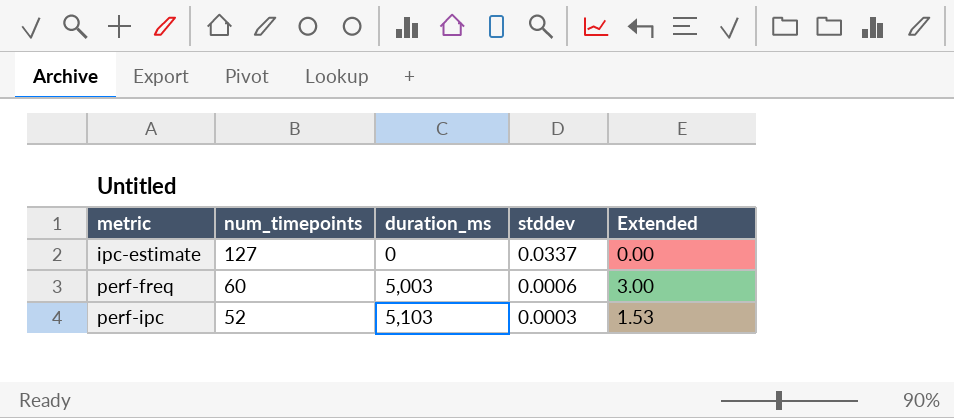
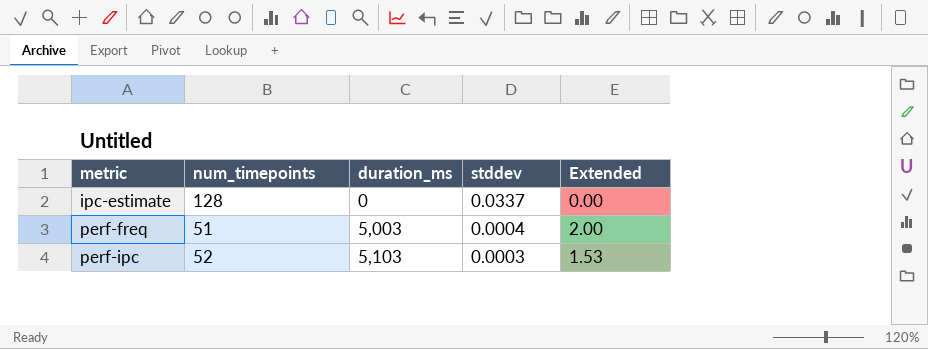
ipc-estimate | num_timepoints: 127 -> 128
perf-freq | num_timepoints: 60 -> 51
perf-freq | stddev: 0.0006 -> 0.0004
perf-freq | Extended: 3.00 -> 2.00

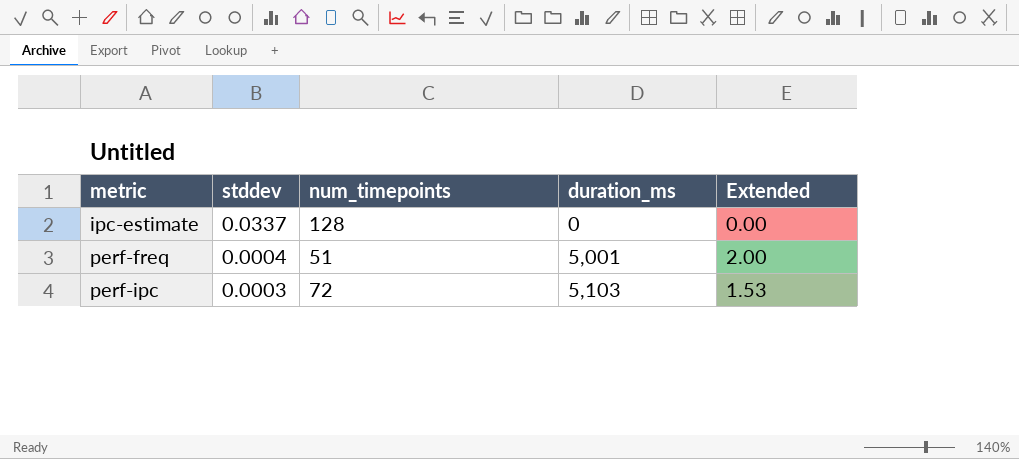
column stddev | position: 4 -> 2
perf-freq | duration_ms: 5,003 -> 5,001
perf-ipc | num_timepoints: 52 -> 72

